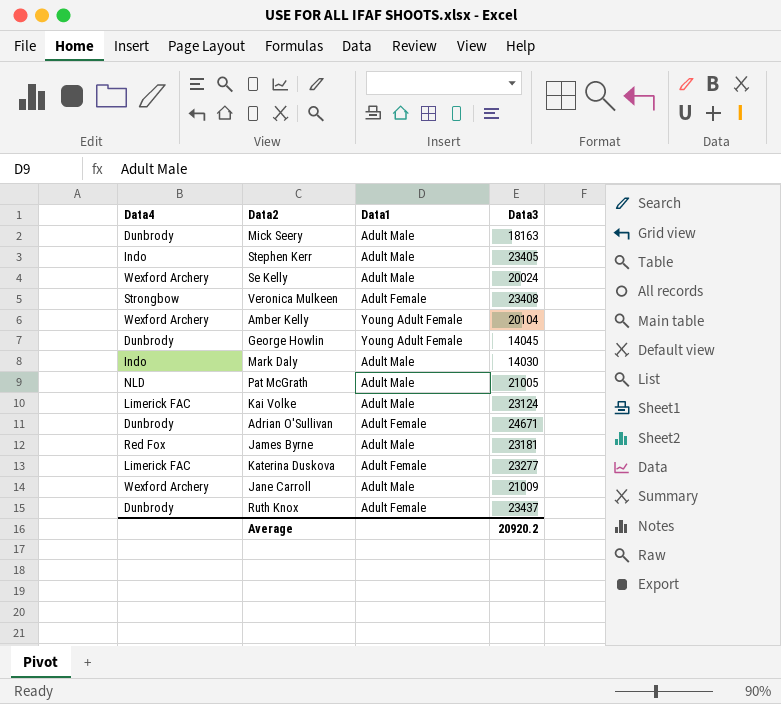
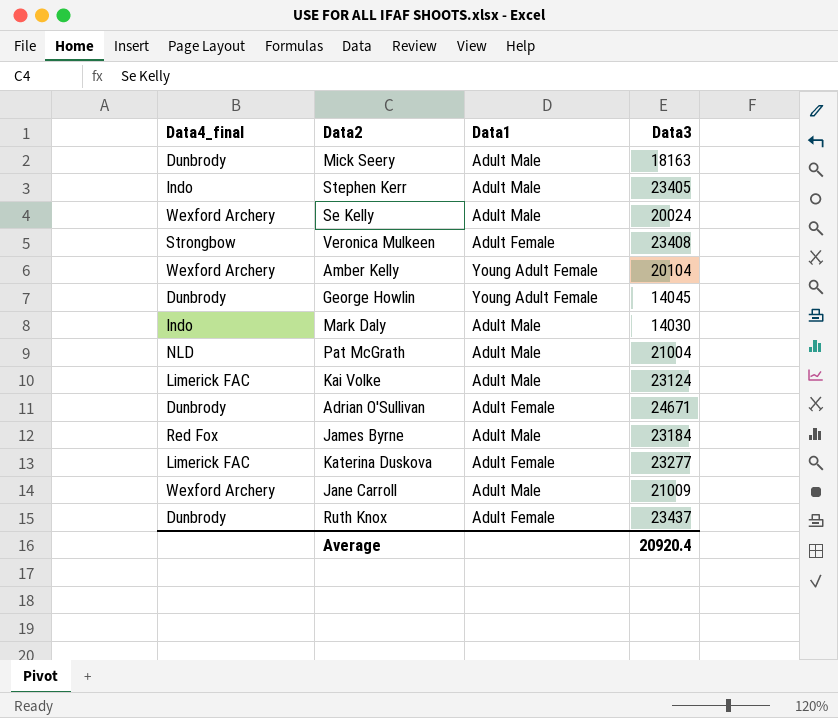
column name: Data4 -> Data4_final
Pat McGrath | Data3: 21005 -> 21004
James Byrne | Data3: 23181 -> 23184
Average | Data3: 20920.2 -> 20920.4

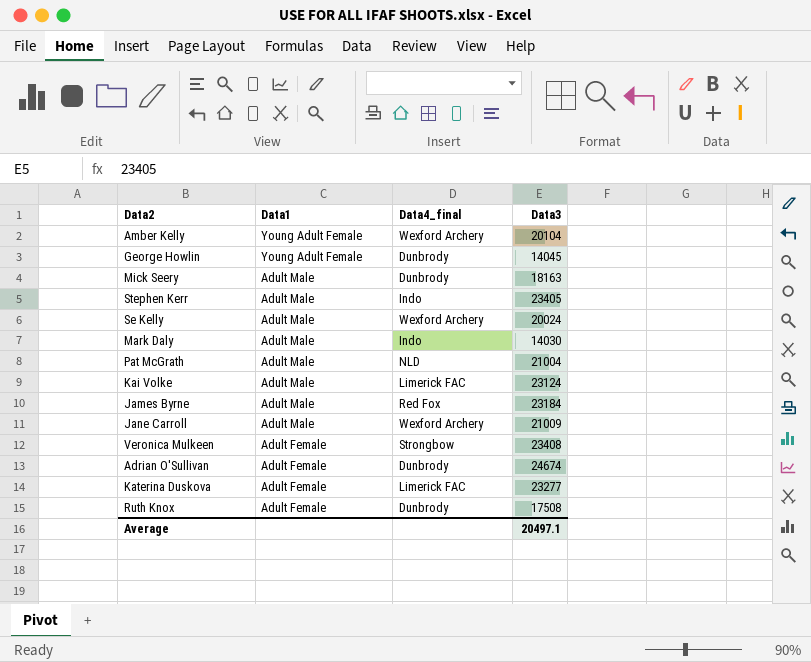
row order: none -> Data1 descending
column Data4_final | position: 1 -> 3
Adrian O'Sullivan | Data3: 24671 -> 24674
Ruth Knox | Data3: 23437 -> 17508
Average | Data3: 20920.4 -> 20497.1

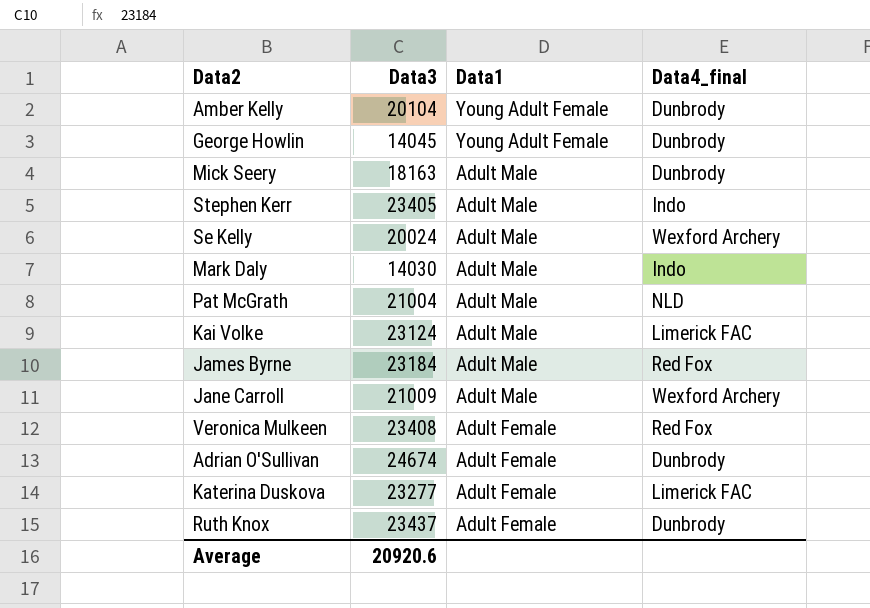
column Data3 | position: 4 -> 2
Amber Kelly | Data4_final: Wexford Archery -> Dunbrody
Veronica Mulkeen | Data4_final: Strongbow -> Red Fox
Ruth Knox | Data3: 17508 -> 23437
Average | Data3: 20497.1 -> 20920.6

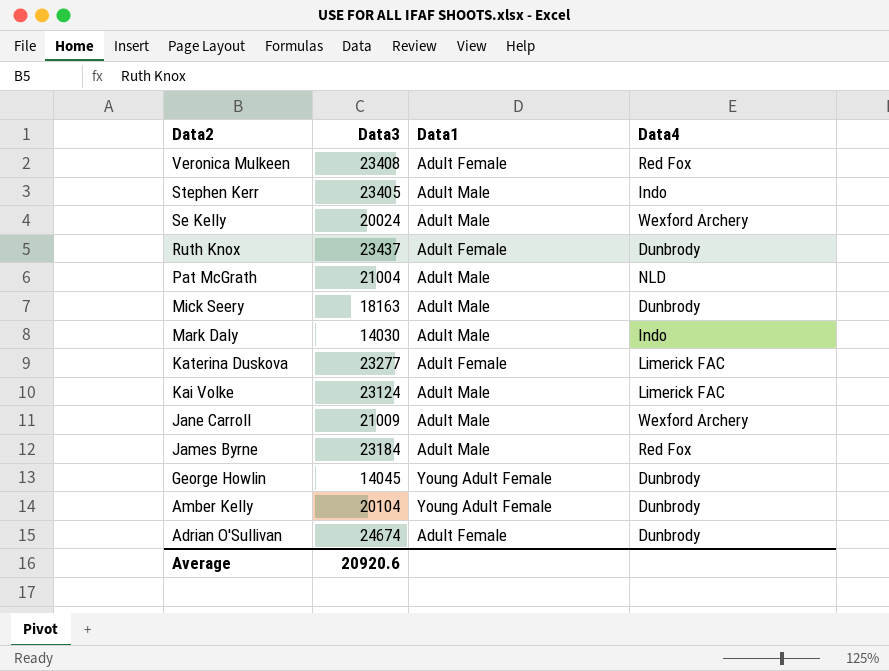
row order: Data1 descending -> Data2 descending
column name: Data4_final -> Data4

